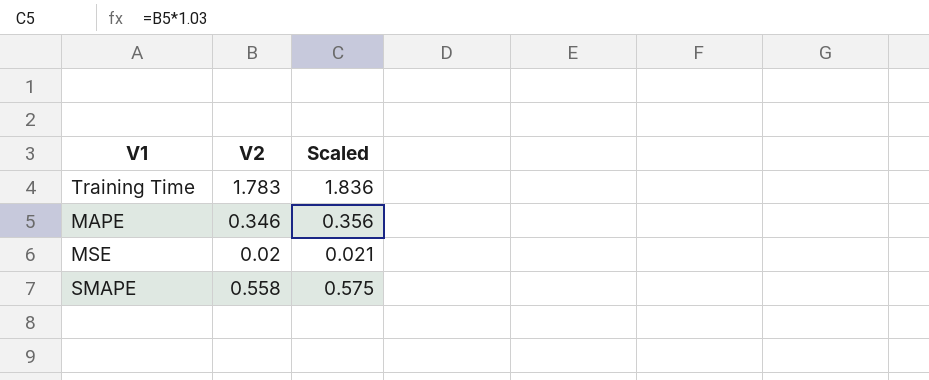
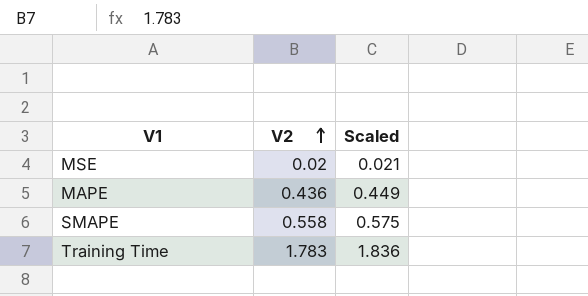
row order: none -> V2 ascending
MAPE | V2: 0.346 -> 0.436
MAPE | Scaled: 0.356 -> 0.449

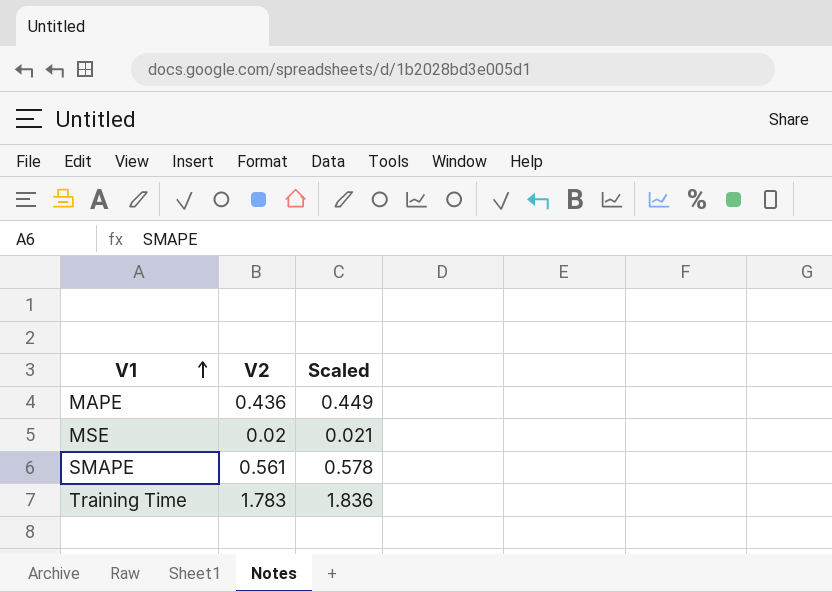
row order: V2 ascending -> V1 ascending
SMAPE | V2: 0.558 -> 0.561
SMAPE | Scaled: 0.575 -> 0.578

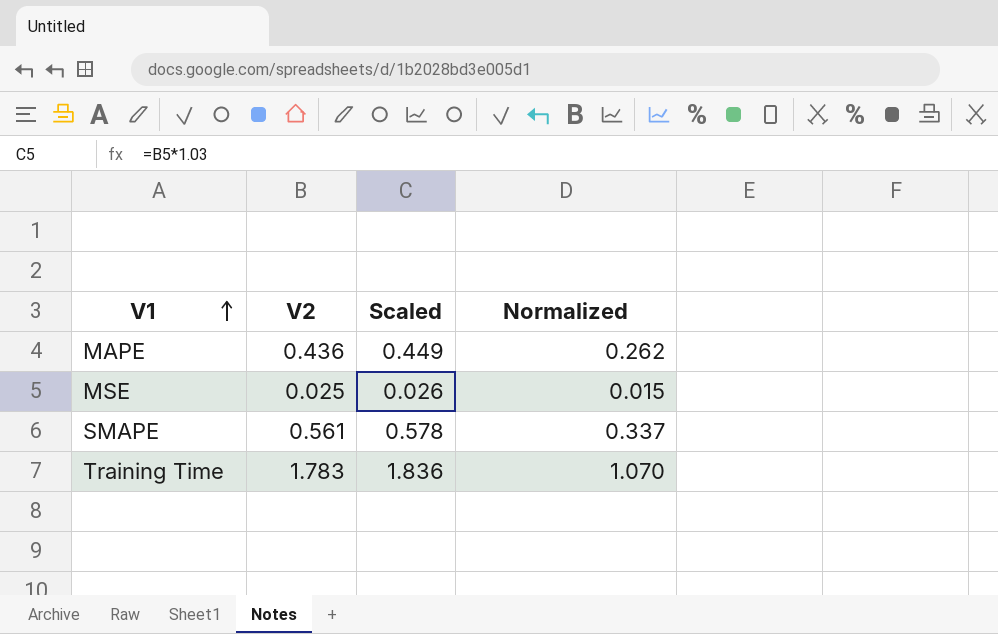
column Normalized | formula: none -> [V2] * 0.6
MSE | V2: 0.02 -> 0.025
MSE | Scaled: 0.021 -> 0.026

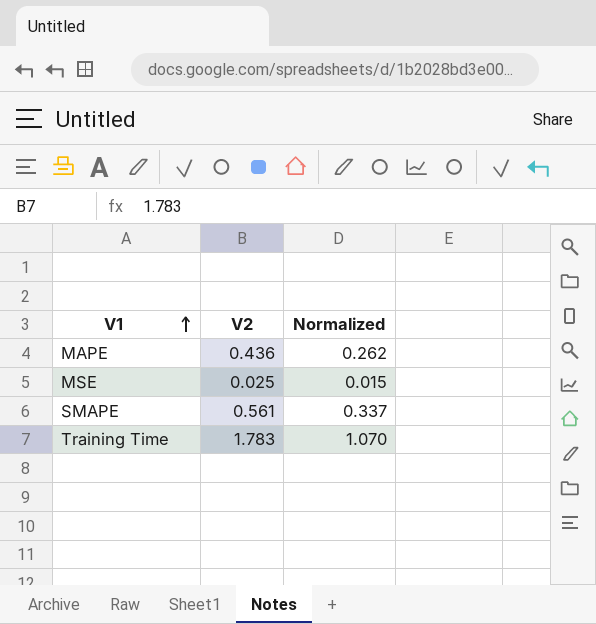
column Scaled | formula: [V2] * 1.03 -> none

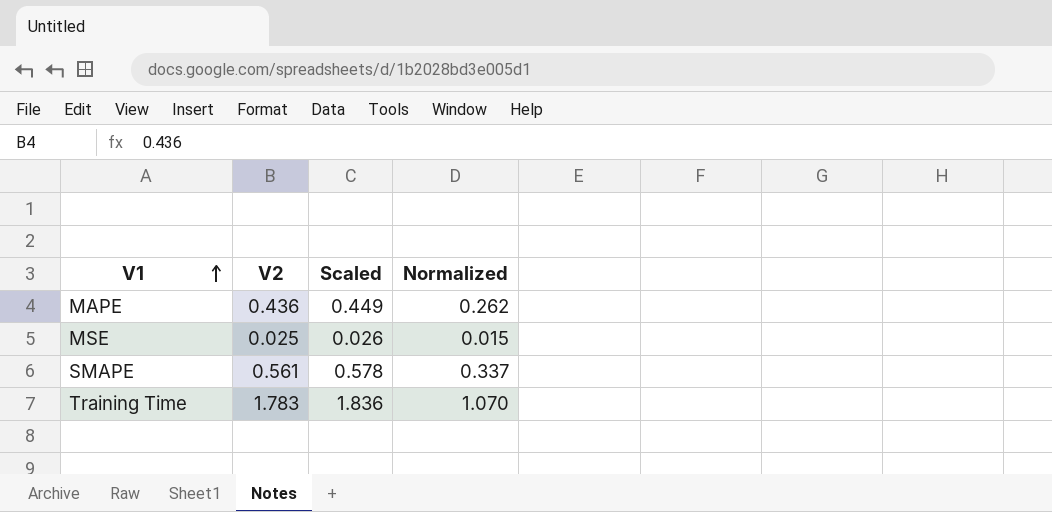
column Scaled | formula: none -> [V2] * 1.03

